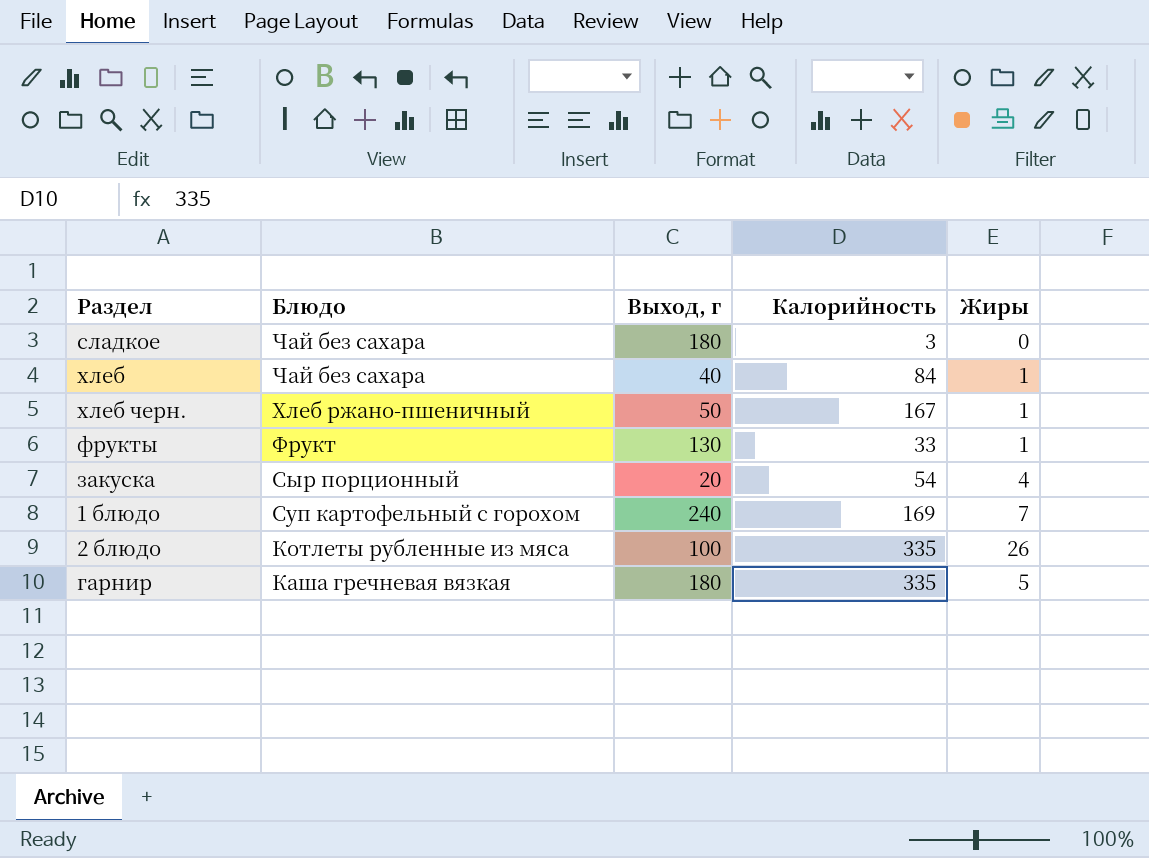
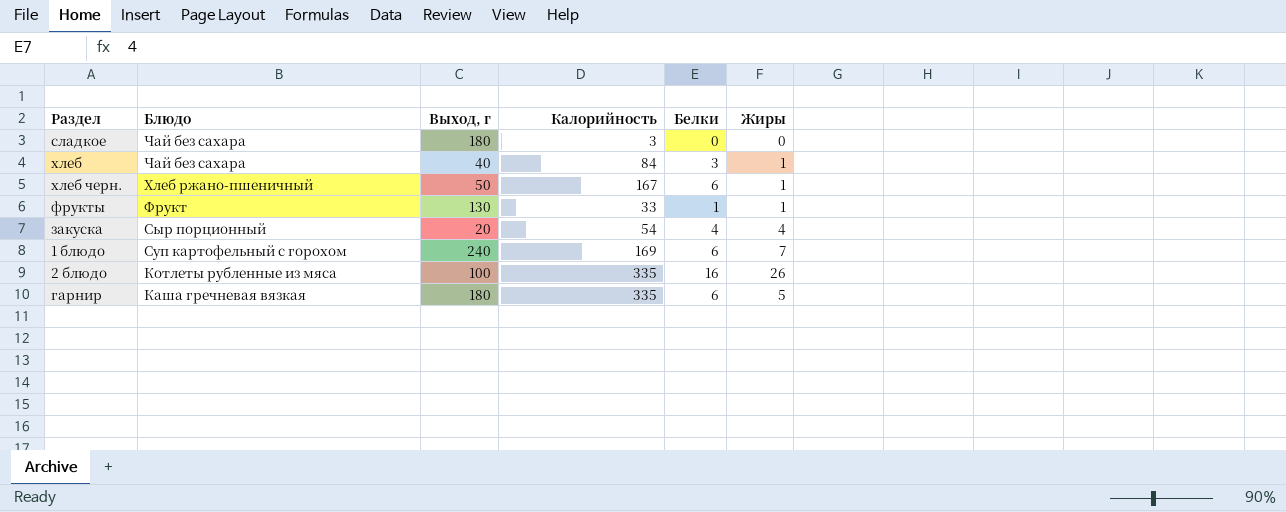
column Белки | position: none -> 5

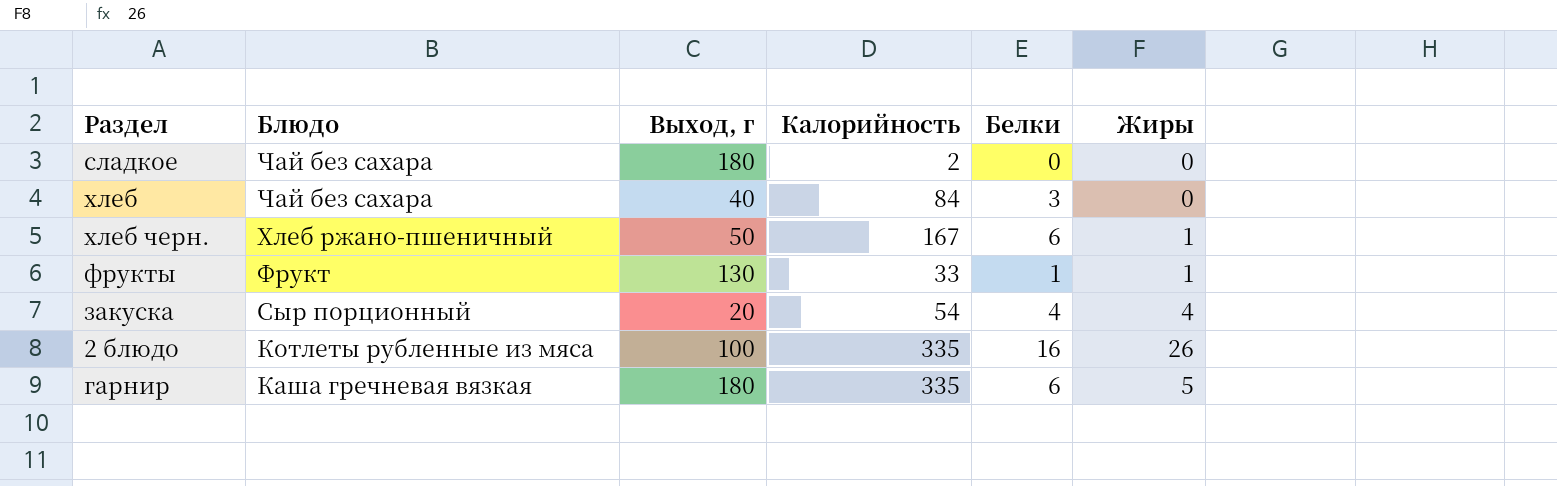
row 1 блюдо: Суп картофельный с горохом | 240 | 169 | 6 | 7 -> none
сладкое | Калорийность: 3 -> 2
хлеб | Жиры: 1 -> 0

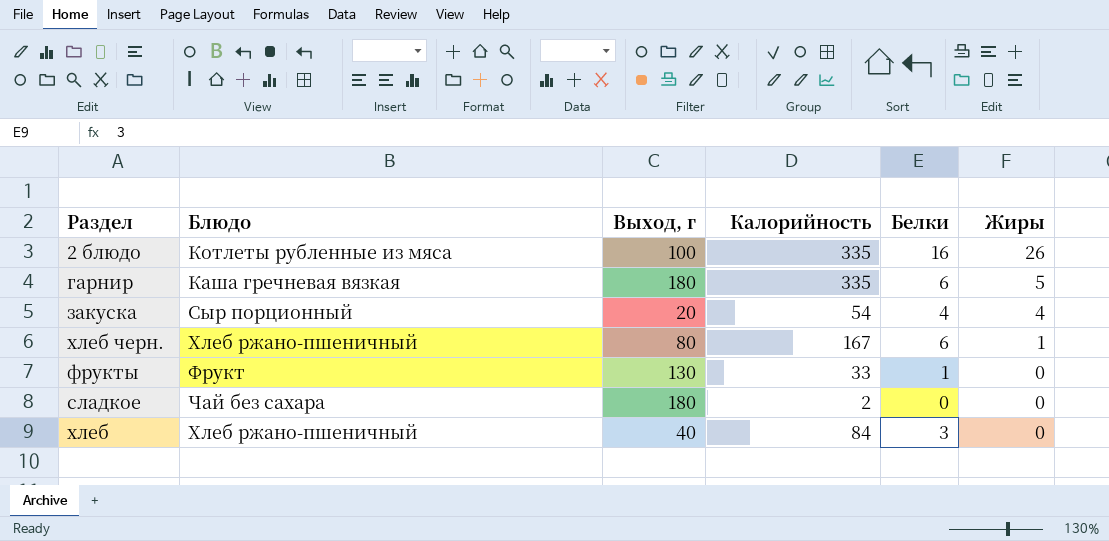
row order: Блюдо descending -> Жиры descending
хлеб черн. | Выход, г: 50 -> 80
фрукты | Жиры: 1 -> 0
хлеб | Блюдо: Чай без сахара -> Хлеб ржано-пшеничный

